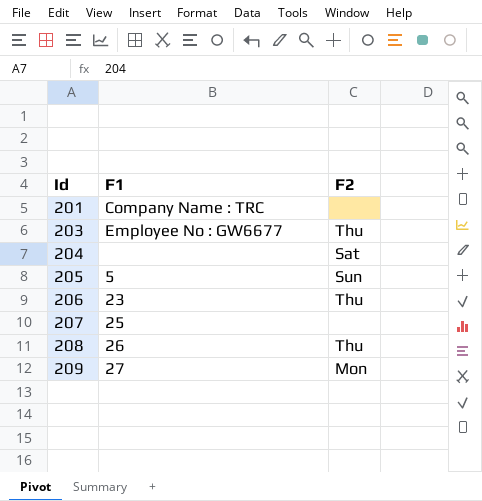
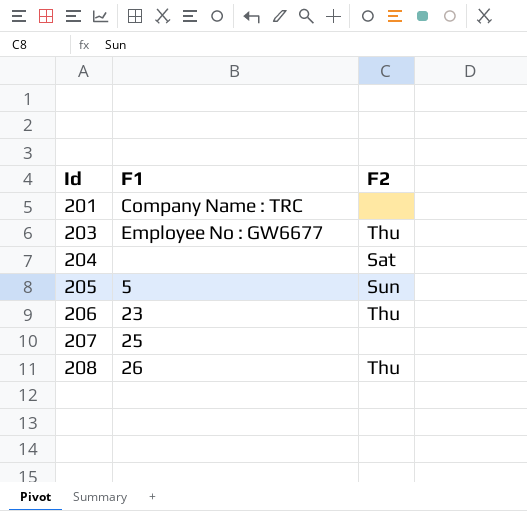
row 209: 27 | Mon -> none

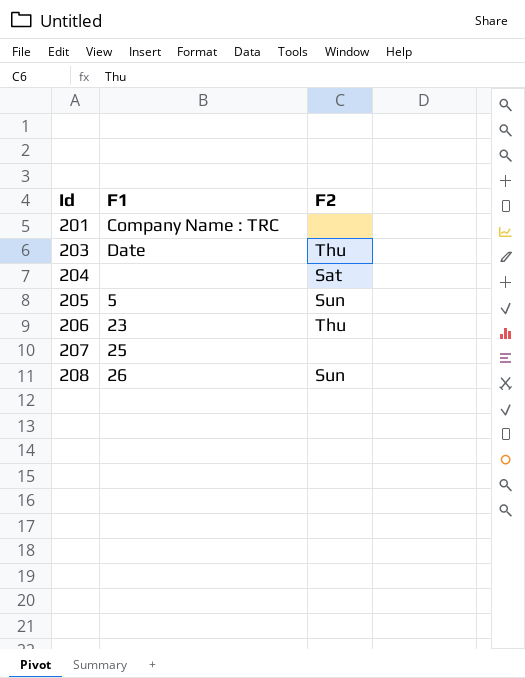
203 | F1: Employee No : GW6677 -> Date
208 | F2: Thu -> Sun

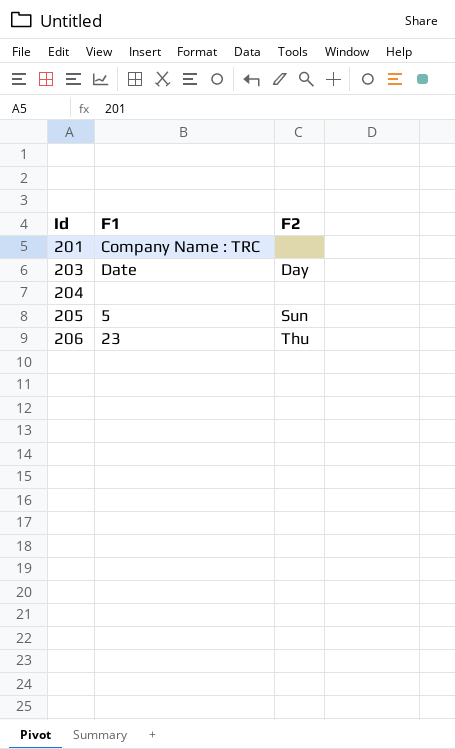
row 207: 25 | none -> none
row 208: 26 | Sun -> none
203 | F2: Thu -> Day
204 | F2: Sat -> none

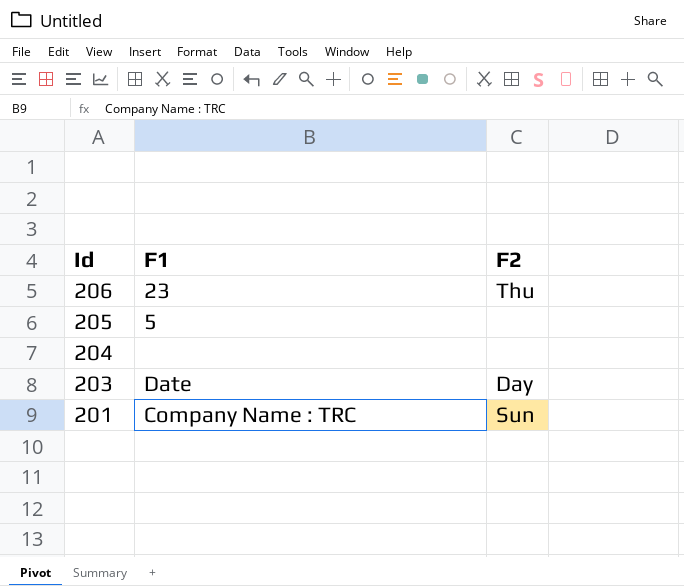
row order: Id ascending -> Id descending
205 | F2: Sun -> none
201 | F2: none -> Sun

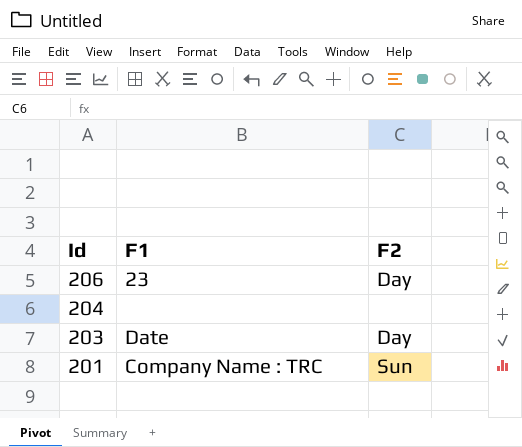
row 205: 5 | none -> none
206 | F2: Thu -> Day

